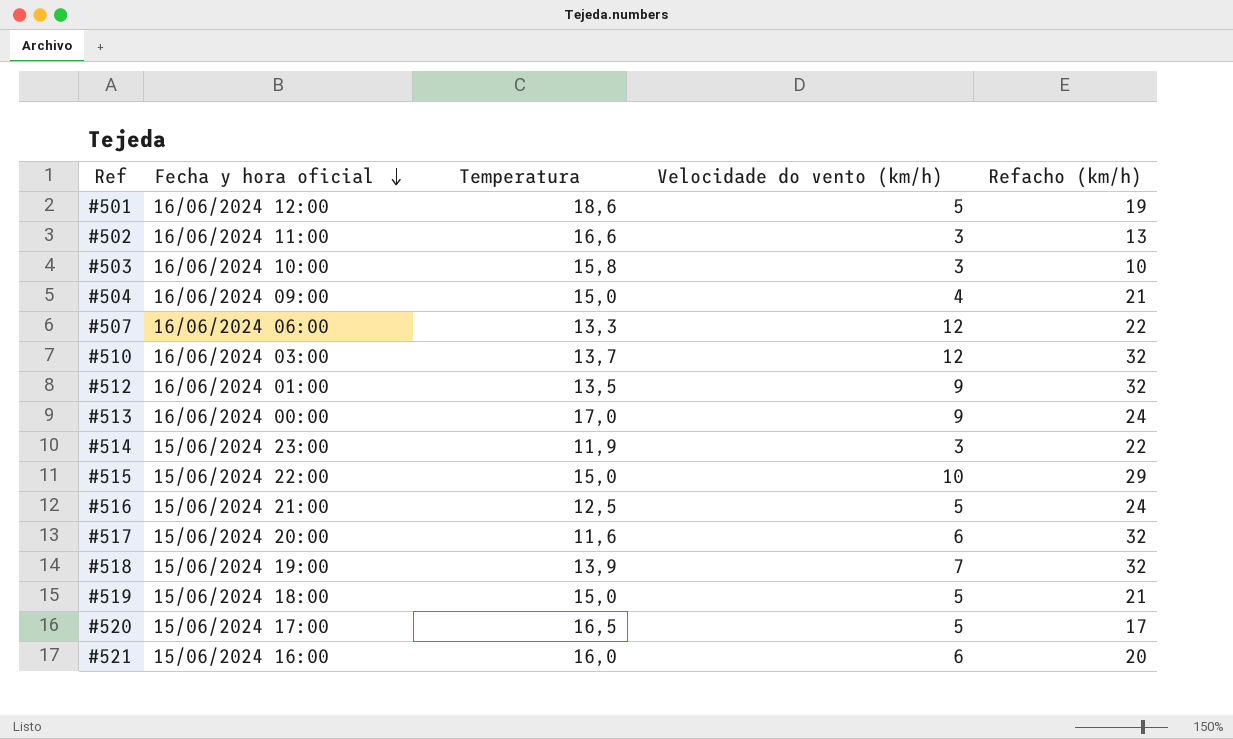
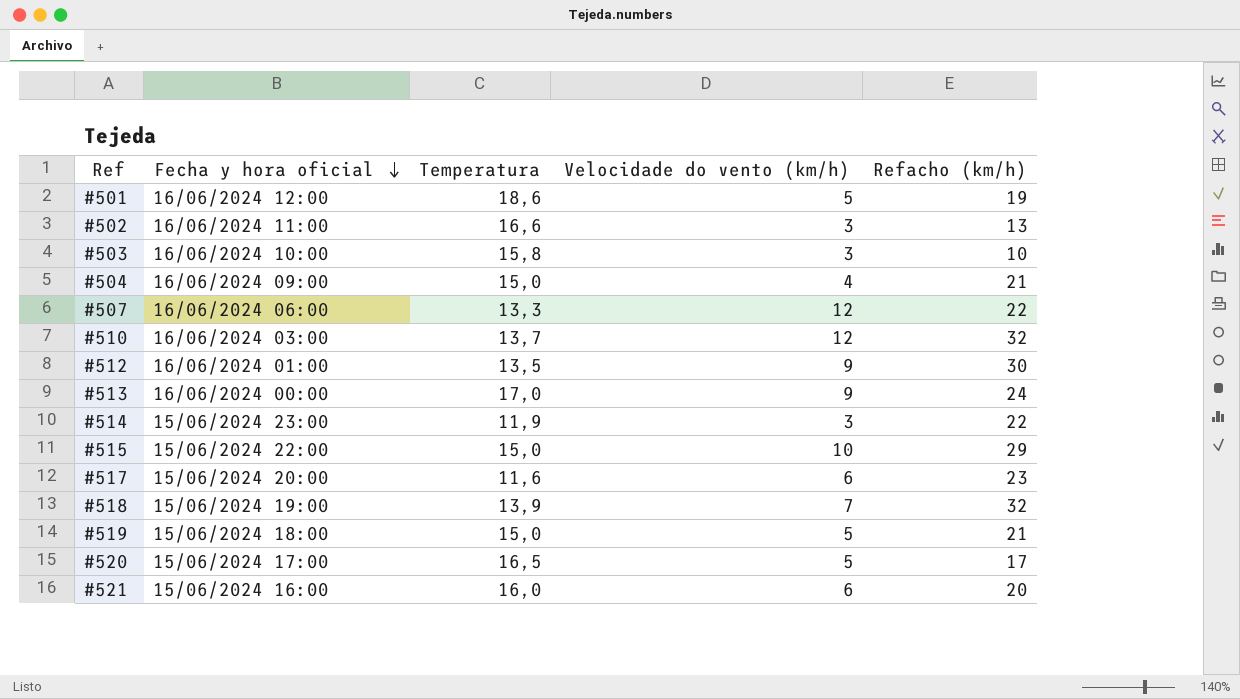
row #516: 15/06/2024 21:00 | 12,5 | 5 | 24 -> none
#512 | Refacho (km/h): 32 -> 30
#517 | Refacho (km/h): 32 -> 23

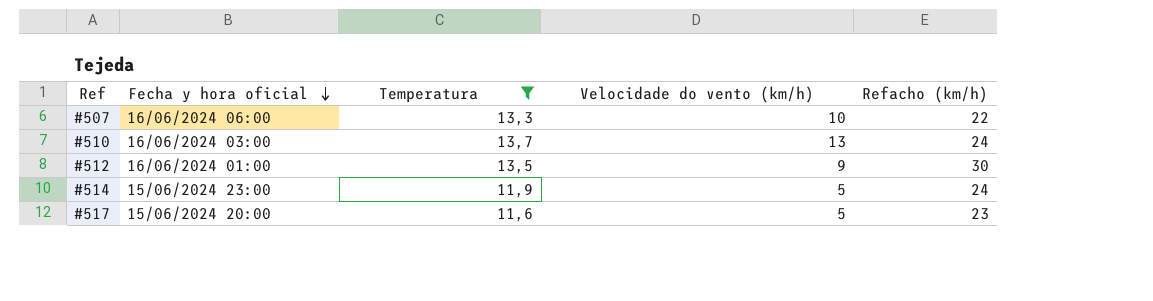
filter: none -> Temperatura <= 13,7
#507 | Velocidade do vento (km/h): 12 -> 10
#510 | Velocidade do vento (km/h): 12 -> 13
#510 | Refacho (km/h): 32 -> 24
#514 | Velocidade do vento (km/h): 3 -> 5
#514 | Refacho (km/h): 22 -> 24
#517 | Velocidade do vento (km/h): 6 -> 5

